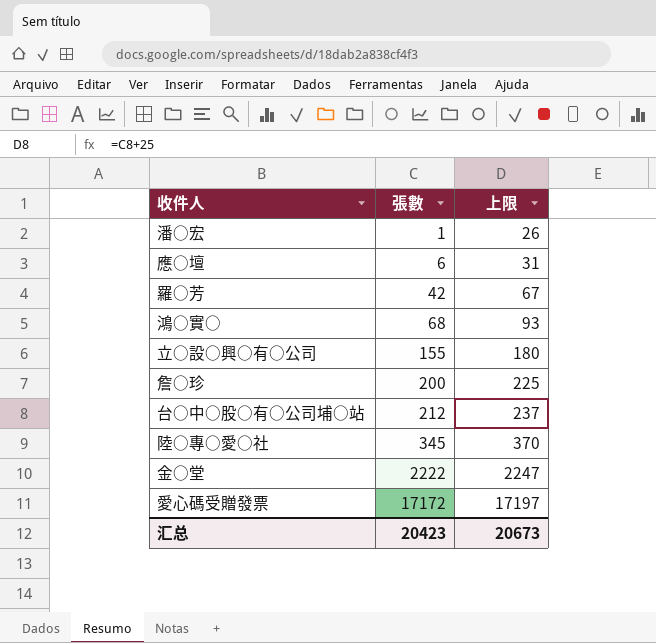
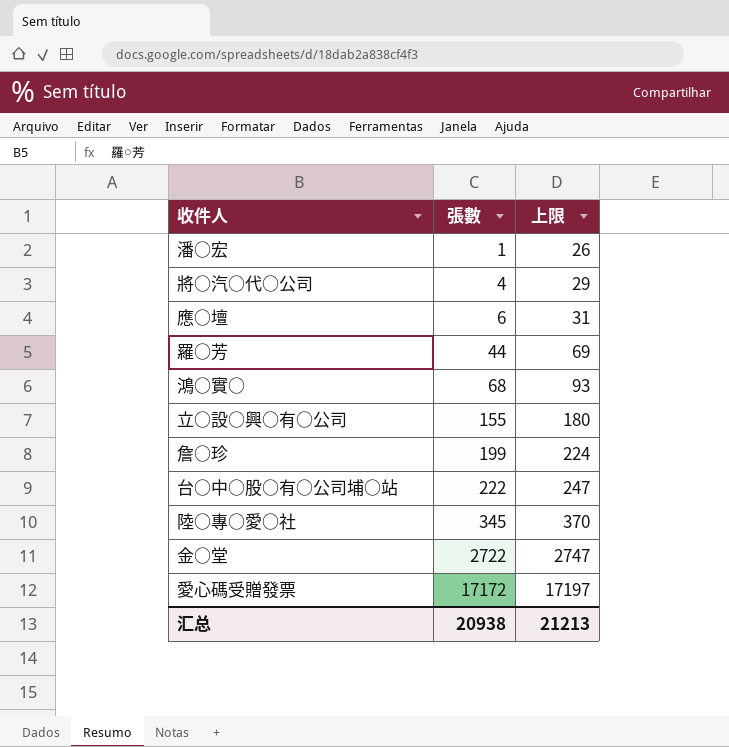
row 將○汽○代○公司: none -> 4 | 29
羅○芳 | 張數: 42 -> 44
羅○芳 | 上限: 67 -> 69
詹○珍 | 張數: 200 -> 199
詹○珍 | 上限: 225 -> 224
台○中○股○有○公司埔○站 | 張數: 212 -> 222
台○中○股○有○公司埔○站 | 上限: 237 -> 247
金○堂 | 張數: 2222 -> 2722
金○堂 | 上限: 2247 -> 2747
汇总 | 張數: 20423 -> 20938
汇总 | 上限: 20673 -> 21213

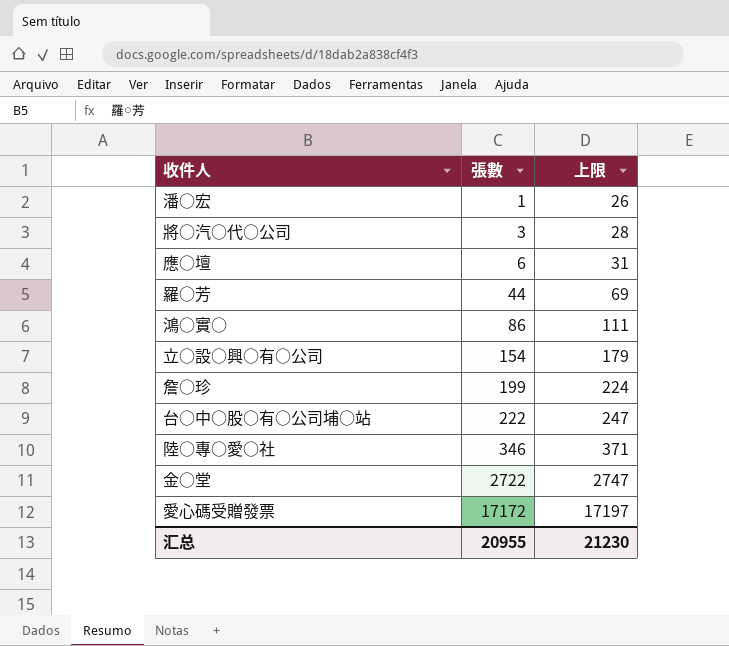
將○汽○代○公司 | 張數: 4 -> 3
將○汽○代○公司 | 上限: 29 -> 28
鴻○實○ | 張數: 68 -> 86
鴻○實○ | 上限: 93 -> 111
立○設○興○有○公司 | 張數: 155 -> 154
立○設○興○有○公司 | 上限: 180 -> 179
陸○專○愛○社 | 張數: 345 -> 346
陸○專○愛○社 | 上限: 370 -> 371
汇总 | 張數: 20938 -> 20955
汇总 | 上限: 21213 -> 21230

